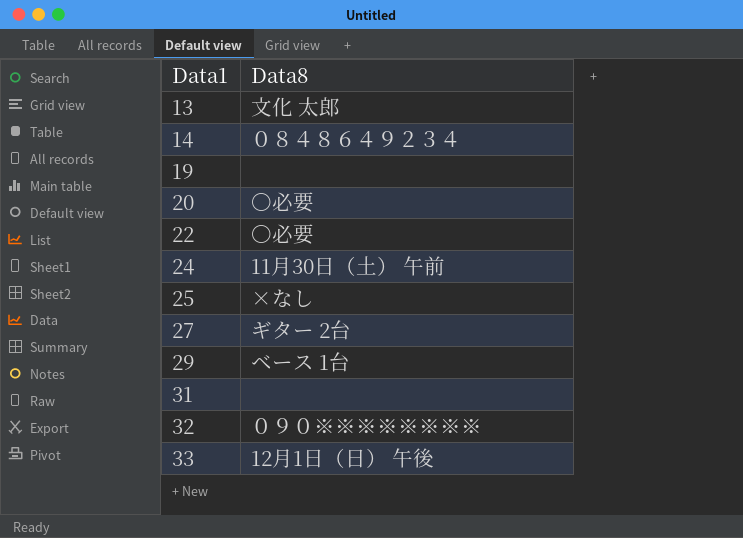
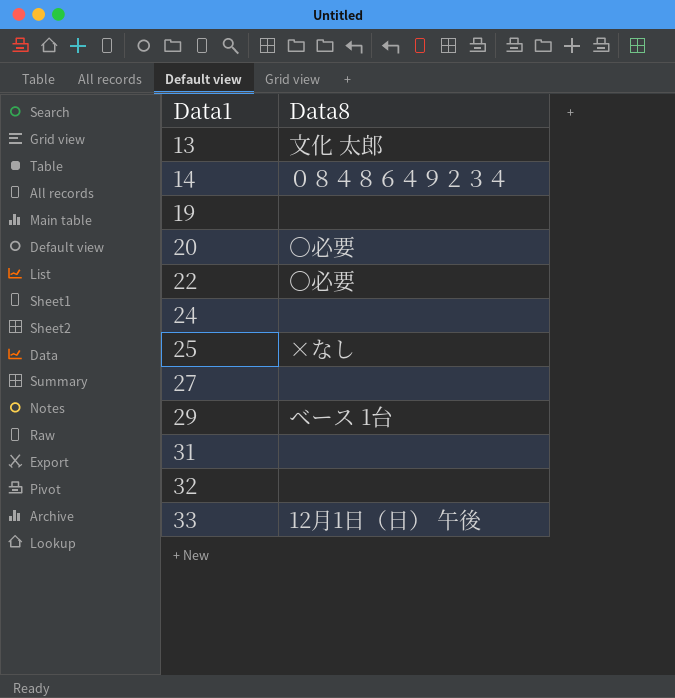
24 | Data8: 11月30日（土） 午前 -> none
27 | Data8: ギター 2台 -> none
32 | Data8: ０９０※※※※※※※※ -> none

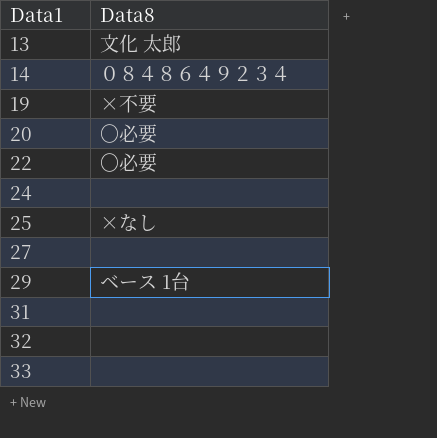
19 | Data8: none -> ×不要
33 | Data8: 12月1日（日） 午後 -> none

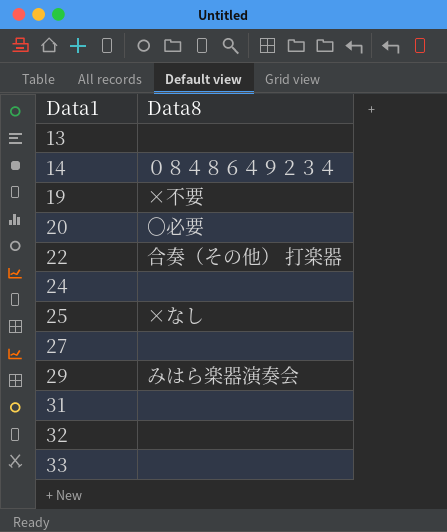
13 | Data8: 文化 太郎 -> none
22 | Data8: 〇必要 -> 合奏（その他） 打楽器
29 | Data8: ベース 1台 -> みはら楽器演奏会

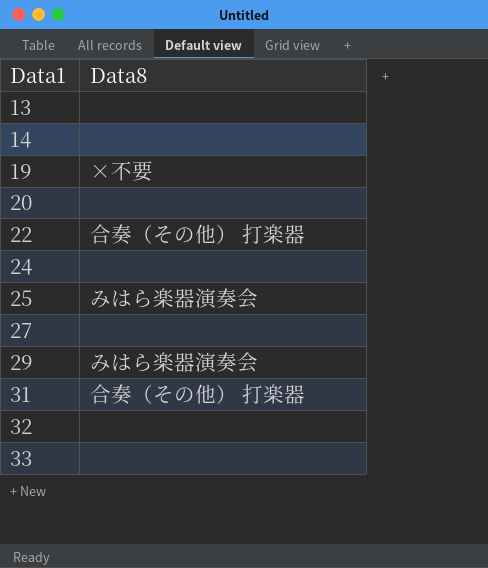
14 | Data8: ０８４８６４９２３４ -> none
20 | Data8: 〇必要 -> none
25 | Data8: ×なし -> みはら楽器演奏会
31 | Data8: none -> 合奏（その他） 打楽器

